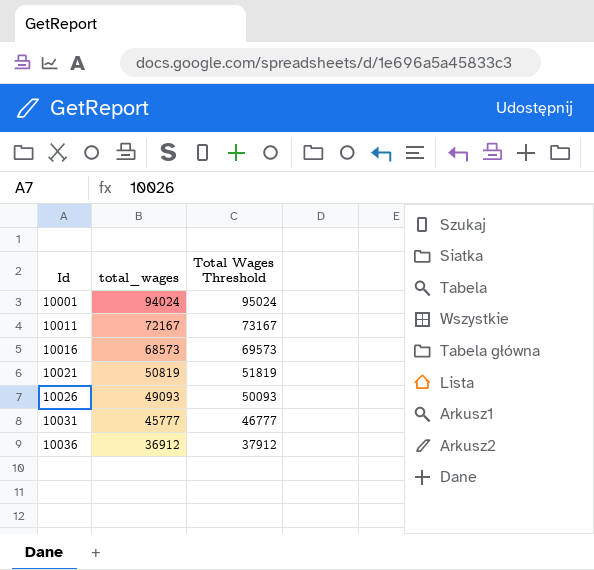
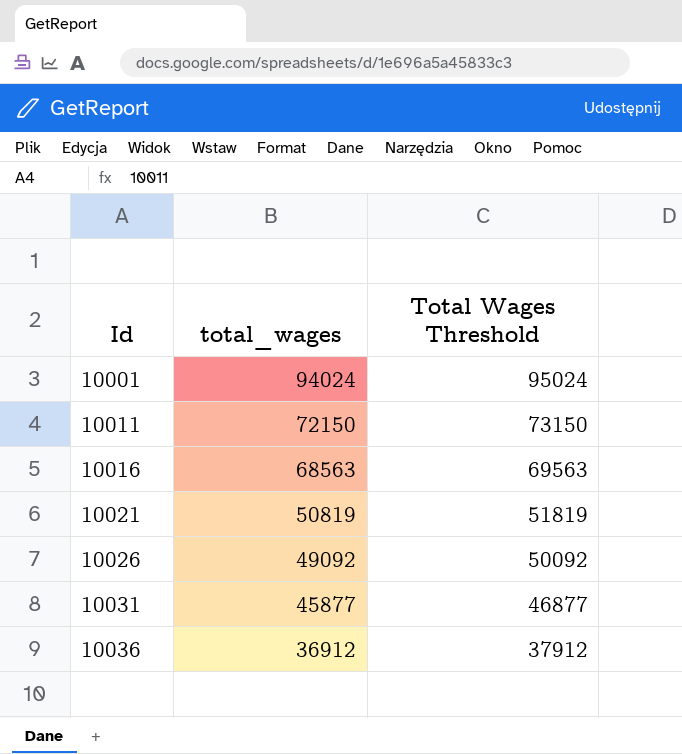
10011 | total_wages: 72167 -> 72150
10011 | Total Wages Threshold: 73167 -> 73150
10016 | total_wages: 68573 -> 68563
10016 | Total Wages Threshold: 69573 -> 69563
10026 | total_wages: 49093 -> 49092
10026 | Total Wages Threshold: 50093 -> 50092
10031 | total_wages: 45777 -> 45877
10031 | Total Wages Threshold: 46777 -> 46877

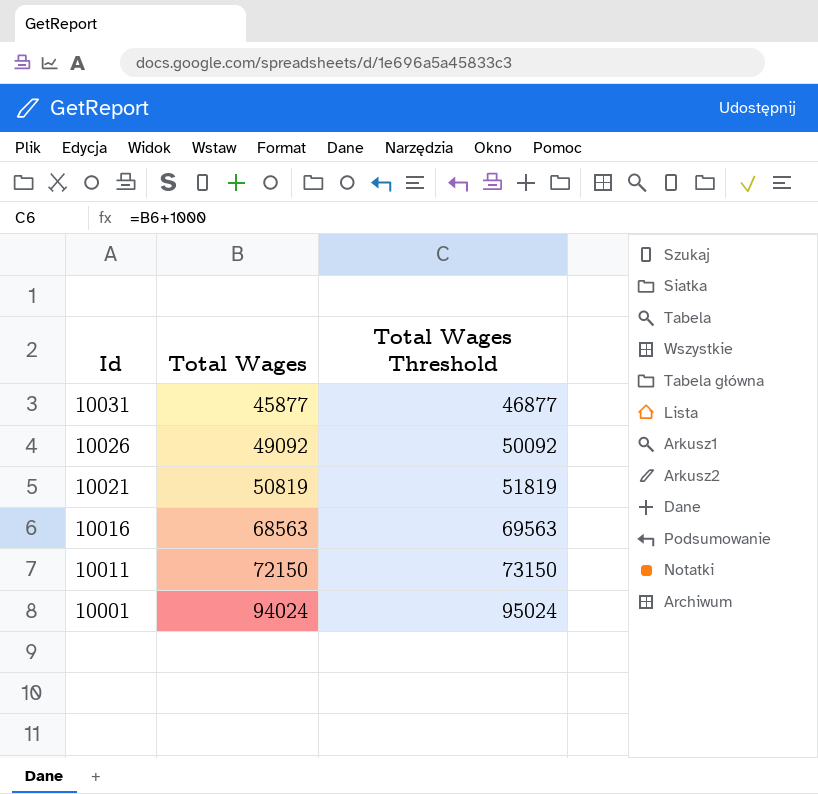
row order: Id ascending -> Id descending
column name: total_wages -> Total Wages
row 10036: 36912 | 37912 -> none

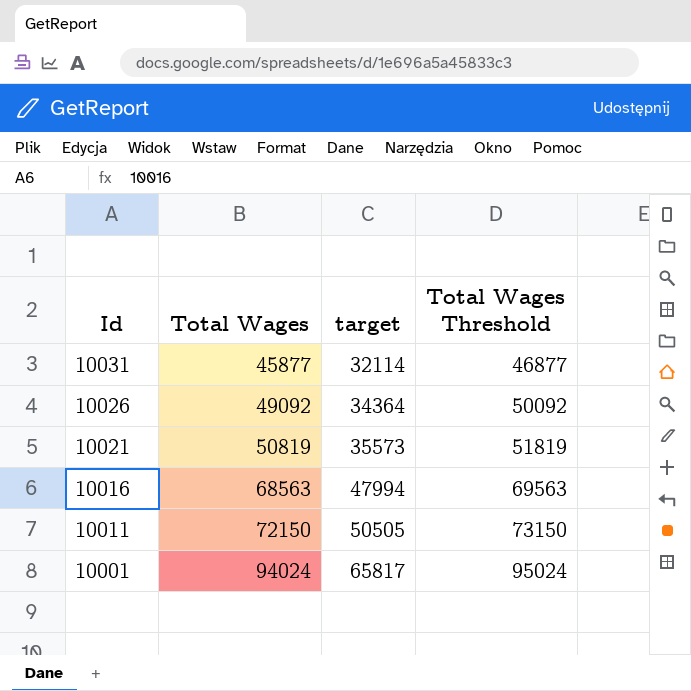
column target | formula: none -> [Total Wages] * 0.7

